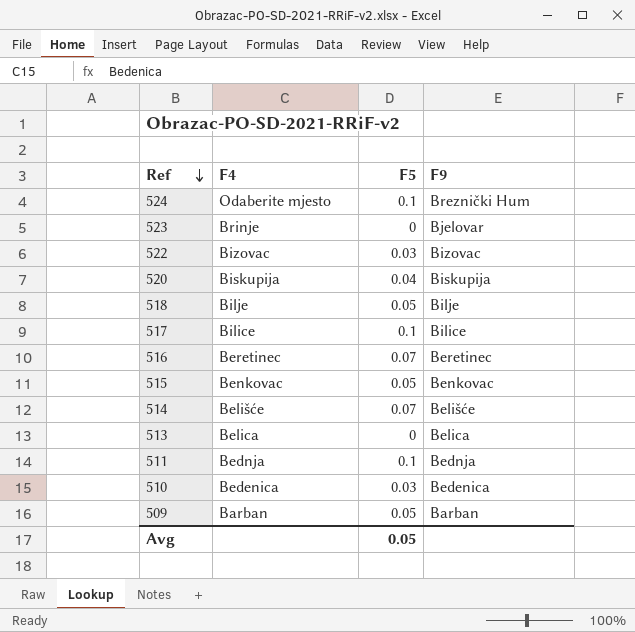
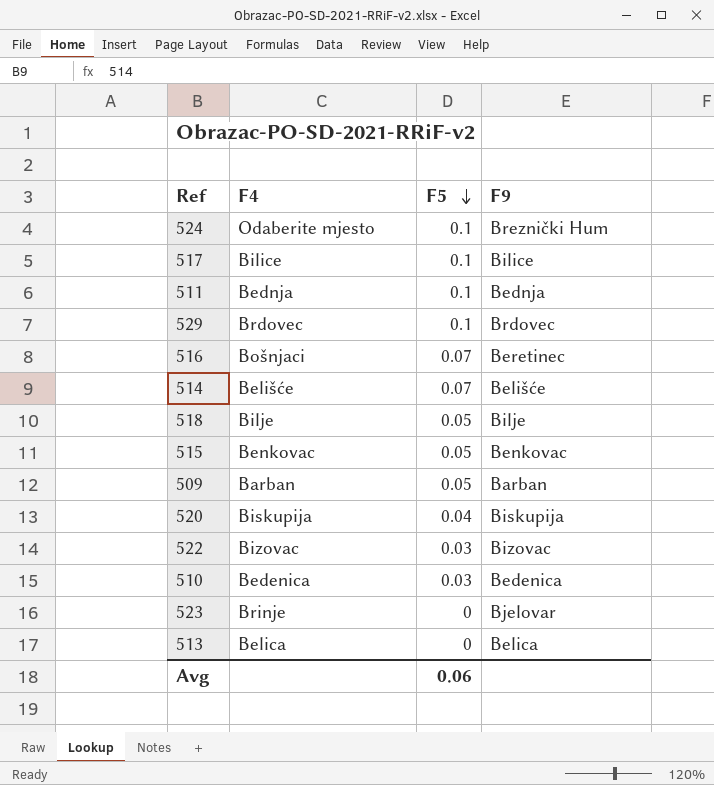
row order: Ref descending -> F5 descending
row 529: none -> Brdovec | 0.1 | Brdovec
516 | F4: Beretinec -> Bošnjaci
Avg | F5: 0.05 -> 0.06

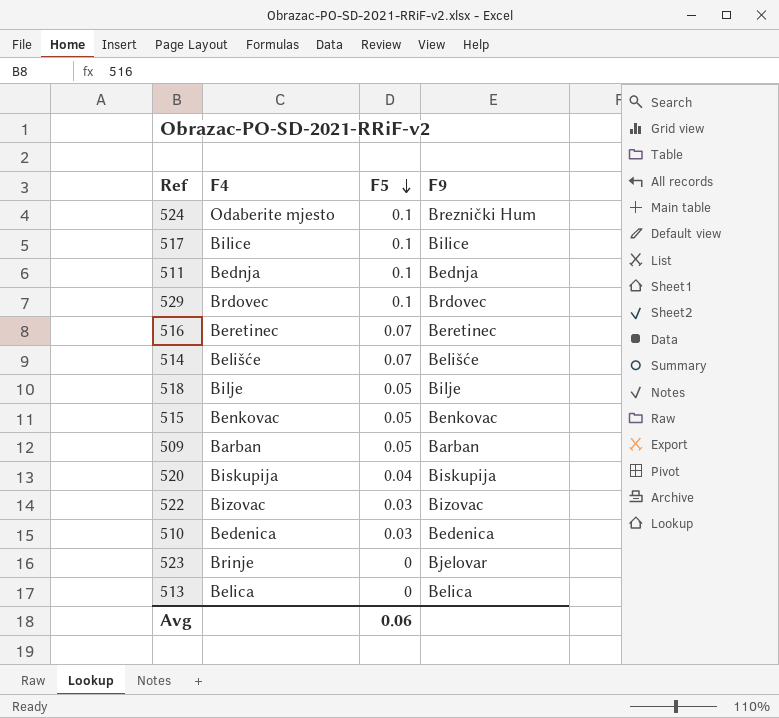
516 | F4: Bošnjaci -> Beretinec

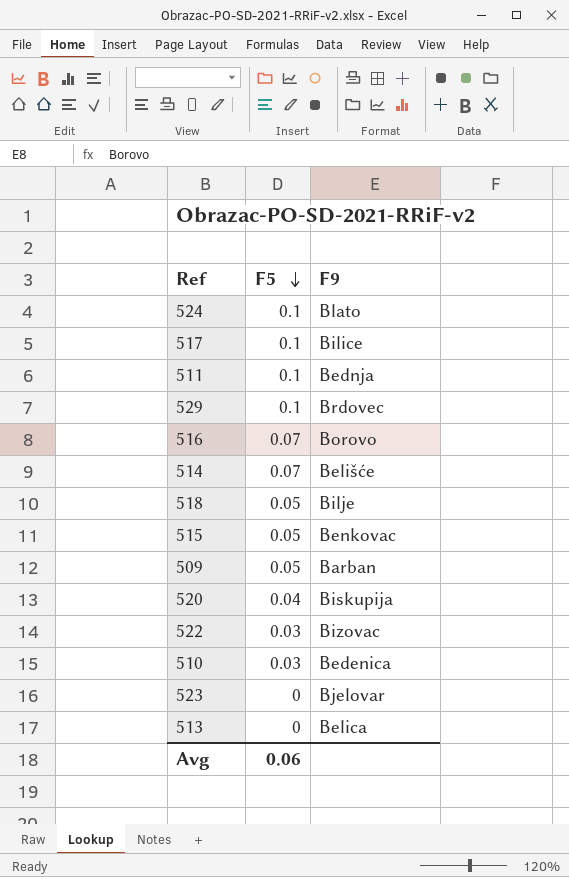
column F4 | position: 2 -> none
524 | F9: Breznički Hum -> Blato
516 | F9: Beretinec -> Borovo

